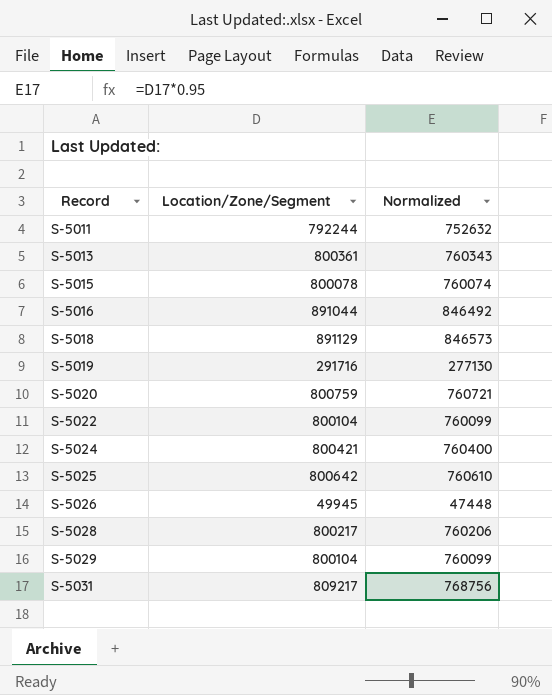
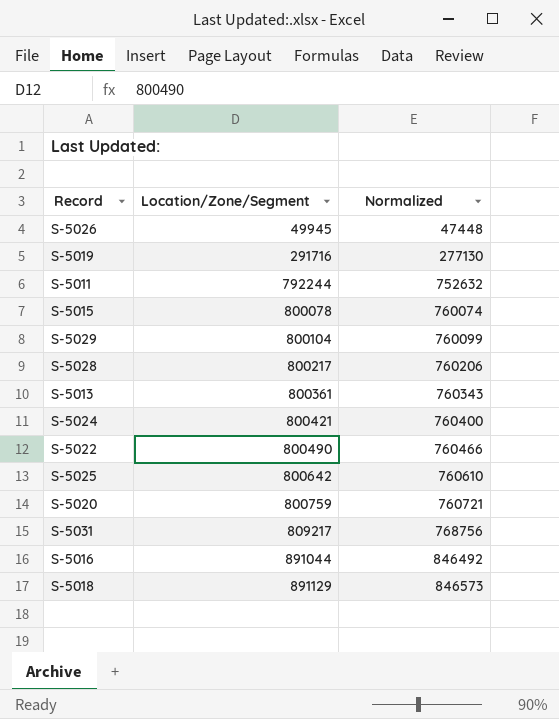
row order: Record ascending -> Location/Zone/Segment ascending
S-5022 | Location/Zone/Segment: 800104 -> 800490
S-5022 | Normalized: 760099 -> 760466

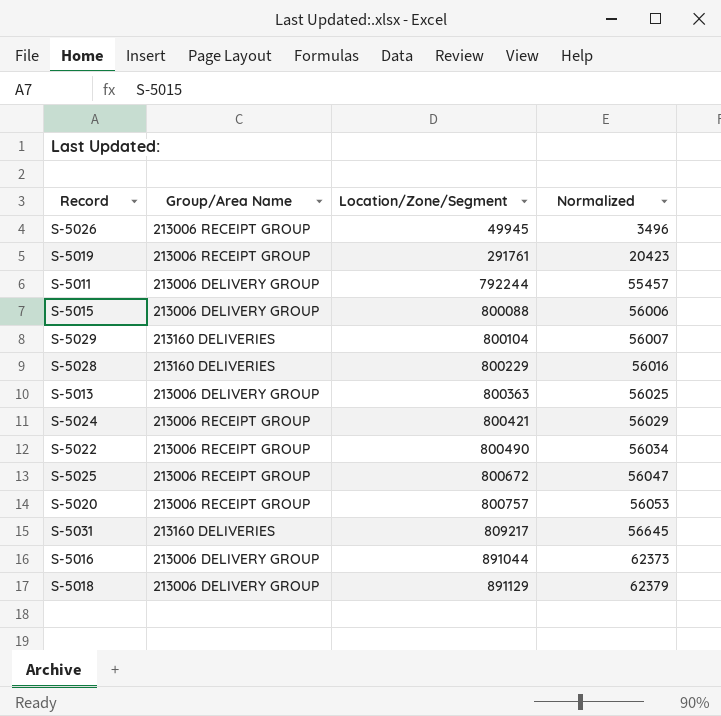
column Group/Area Name | position: none -> 2
column Normalized | formula: [Location/Zone/Segment] * 0.95 -> [Location/Zone/Segment] * 0.07
S-5019 | Location/Zone/Segment: 291716 -> 291761
S-5015 | Location/Zone/Segment: 800078 -> 800088
S-5028 | Location/Zone/Segment: 800217 -> 800229
S-5013 | Location/Zone/Segment: 800361 -> 800363
S-5025 | Location/Zone/Segment: 800642 -> 800672
S-5020 | Location/Zone/Segment: 800759 -> 800757

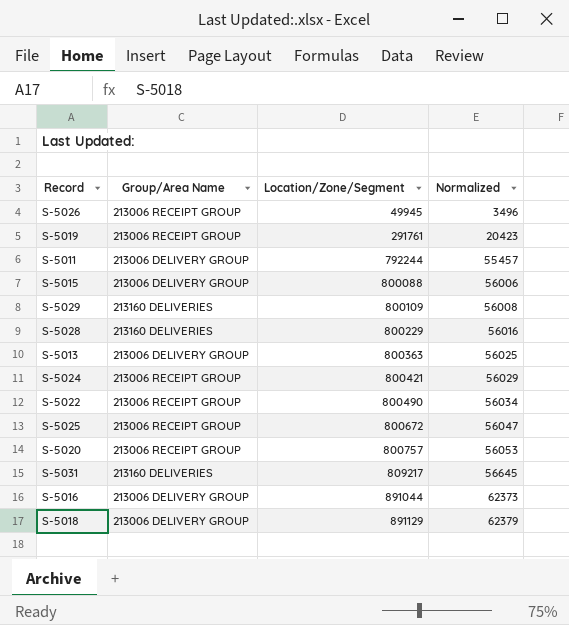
S-5029 | Location/Zone/Segment: 800104 -> 800109
S-5029 | Normalized: 56007 -> 56008

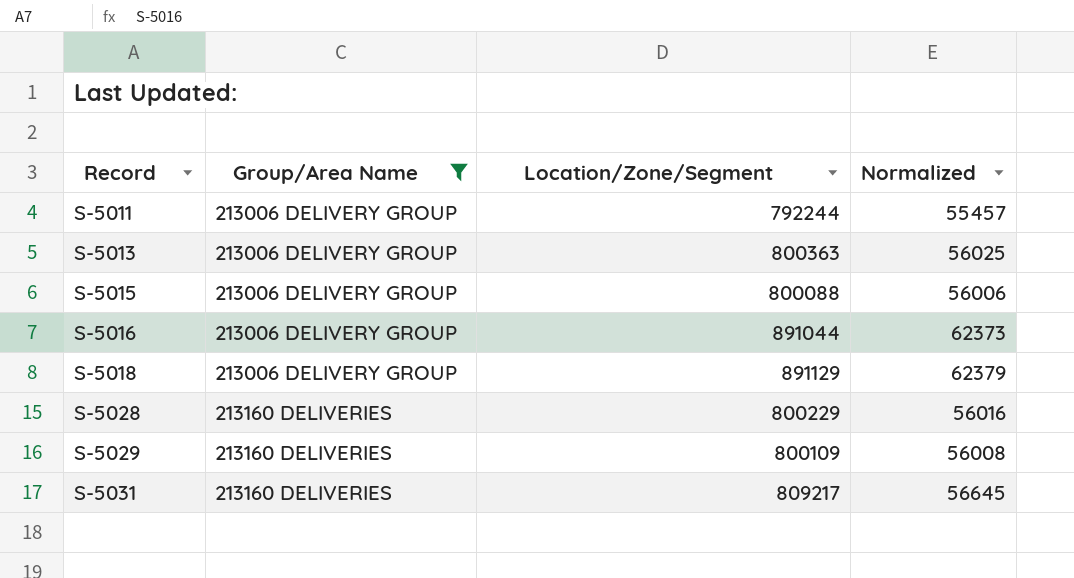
filter: none -> Group/Area Name != 213006 RECEIPT GROUP
row order: Location/Zone/Segment ascending -> Record ascending

